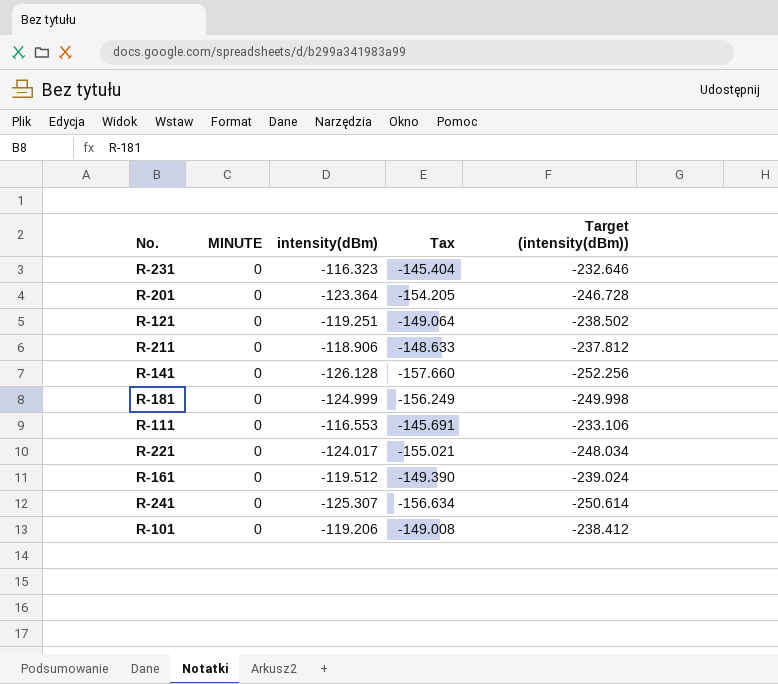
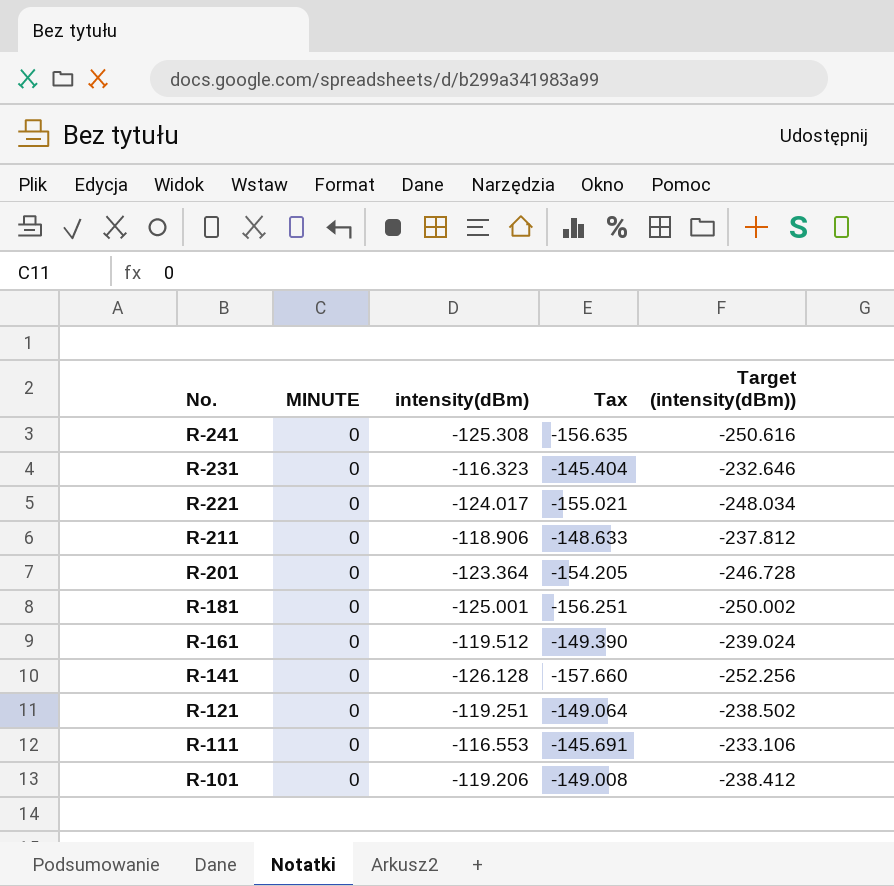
row order: none -> No. descending
R-241 | intensity(dBm): -125.307 -> -125.308
R-241 | Tax: -156.634 -> -156.635
R-241 | Target (intensity(dBm)): -250.614 -> -250.616
R-181 | intensity(dBm): -124.999 -> -125.001
R-181 | Tax: -156.249 -> -156.251
R-181 | Target (intensity(dBm)): -249.998 -> -250.002

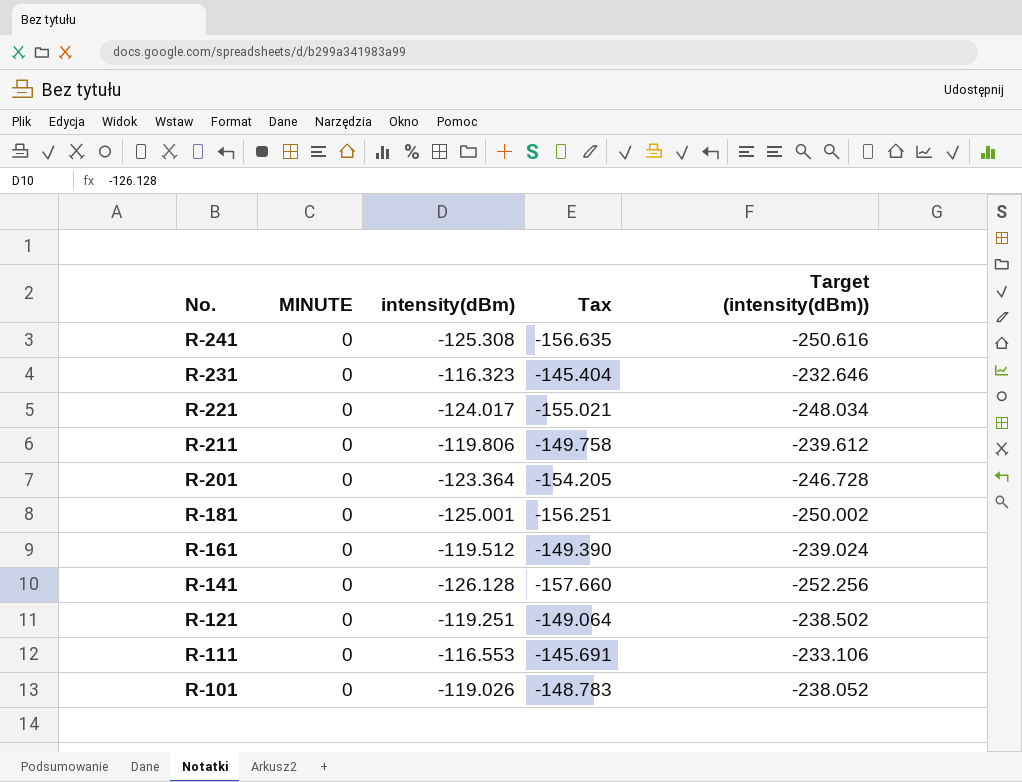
R-211 | intensity(dBm): -118.906 -> -119.806
R-211 | Tax: -148.633 -> -149.758
R-211 | Target (intensity(dBm)): -237.812 -> -239.612
R-101 | intensity(dBm): -119.206 -> -119.026
R-101 | Tax: -149.008 -> -148.783
R-101 | Target (intensity(dBm)): -238.412 -> -238.052

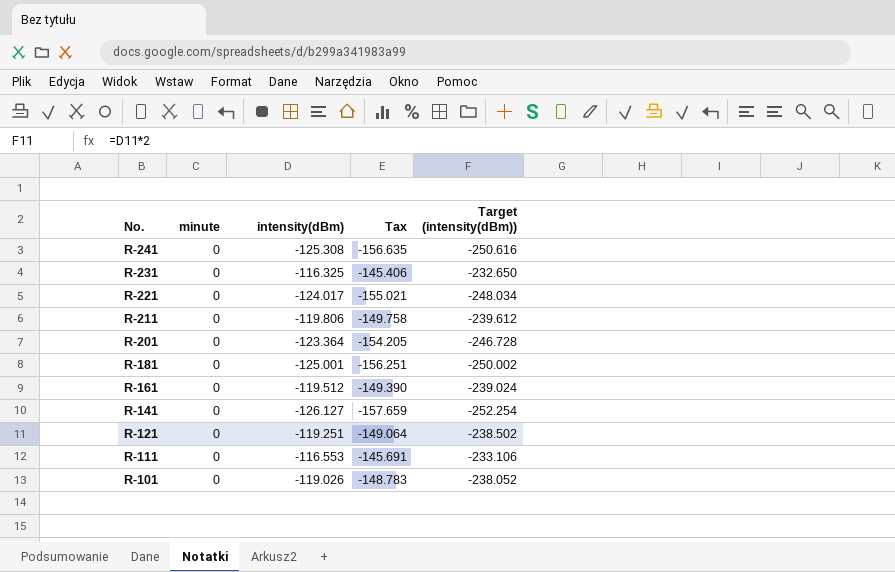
column name: MINUTE -> minute
R-231 | intensity(dBm): -116.323 -> -116.325
R-231 | Tax: -145.404 -> -145.406
R-231 | Target (intensity(dBm)): -232.646 -> -232.650
R-141 | intensity(dBm): -126.128 -> -126.127
R-141 | Tax: -157.660 -> -157.659
R-141 | Target (intensity(dBm)): -252.256 -> -252.254

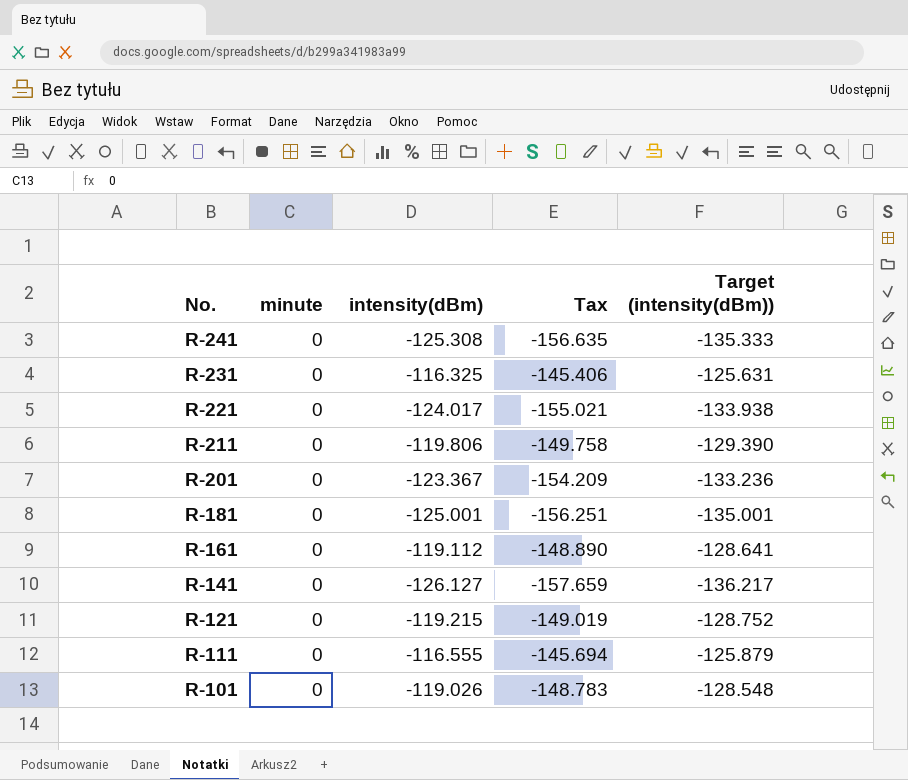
column Target (intensity(dBm)) | formula: [intensity(dBm)] * 2 -> [intensity(dBm)] * 1.08
R-201 | intensity(dBm): -123.364 -> -123.367
R-201 | Tax: -154.205 -> -154.209
R-161 | intensity(dBm): -119.512 -> -119.112
R-161 | Tax: -149.390 -> -148.890
R-121 | intensity(dBm): -119.251 -> -119.215
R-121 | Tax: -149.064 -> -149.019
R-111 | intensity(dBm): -116.553 -> -116.555
R-111 | Tax: -145.691 -> -145.694

